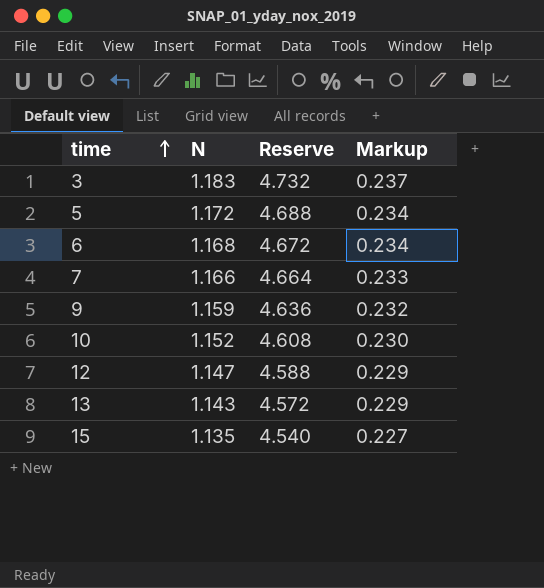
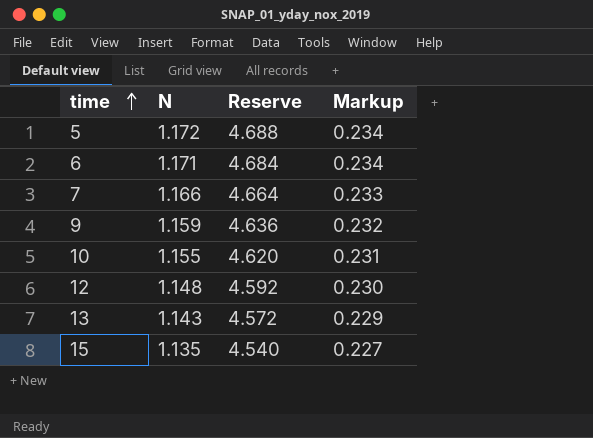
row 3: 1.183 | 4.732 | 0.237 -> none
6 | N: 1.168 -> 1.171
6 | Reserve: 4.672 -> 4.684
10 | N: 1.152 -> 1.155
10 | Reserve: 4.608 -> 4.620
10 | Markup: 0.230 -> 0.231
12 | N: 1.147 -> 1.148
12 | Reserve: 4.588 -> 4.592
12 | Markup: 0.229 -> 0.230

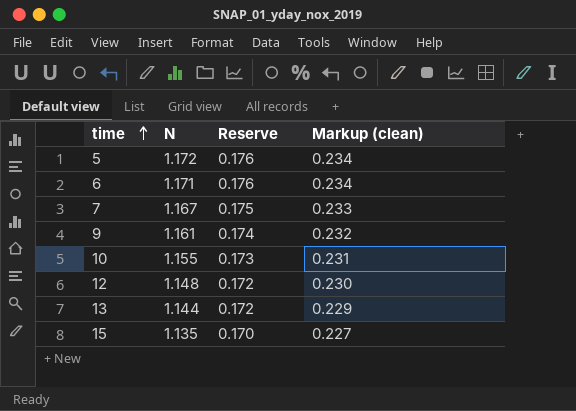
column Reserve | formula: [N] * 4 -> [N] * 0.15
column name: Markup -> Markup (clean)
7 | N: 1.166 -> 1.167
9 | N: 1.159 -> 1.161
13 | N: 1.143 -> 1.144

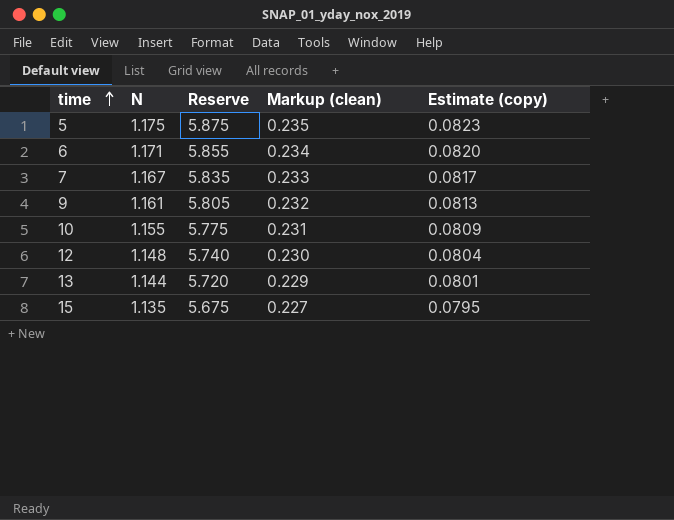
column Reserve | formula: [N] * 0.15 -> [N] * 5
column Estimate (copy) | formula: none -> [N] * 0.07
5 | N: 1.172 -> 1.175
5 | Markup (clean): 0.234 -> 0.235

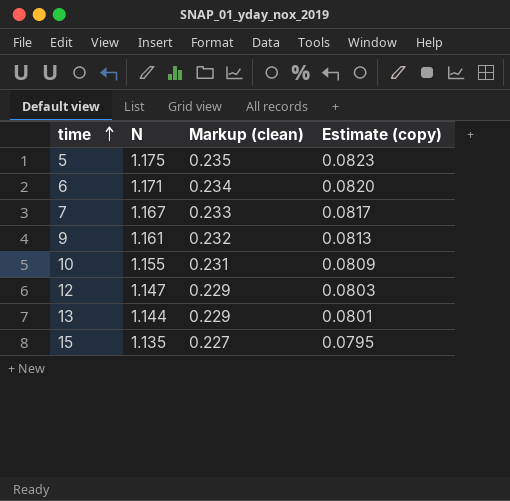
column Reserve | formula: [N] * 5 -> none
12 | N: 1.148 -> 1.147
12 | Markup (clean): 0.230 -> 0.229
12 | Estimate (copy): 0.0804 -> 0.0803

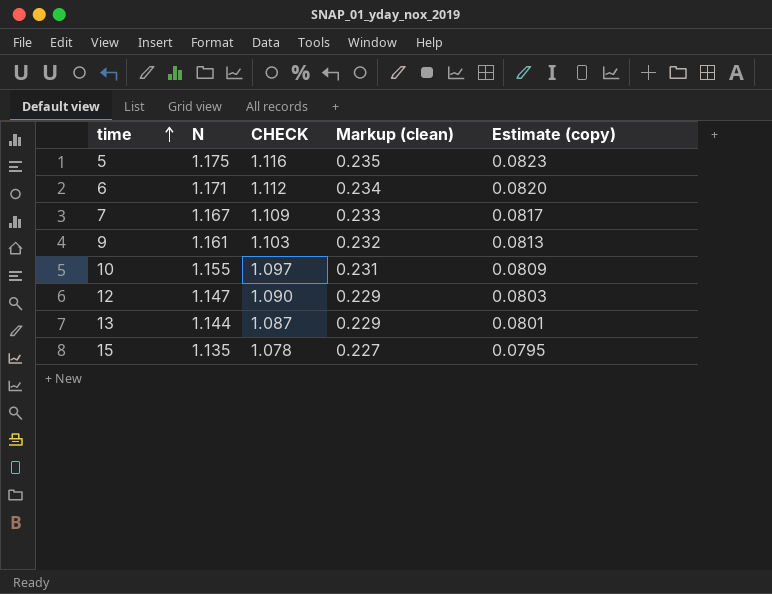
column CHECK | formula: none -> [N] * 0.95

